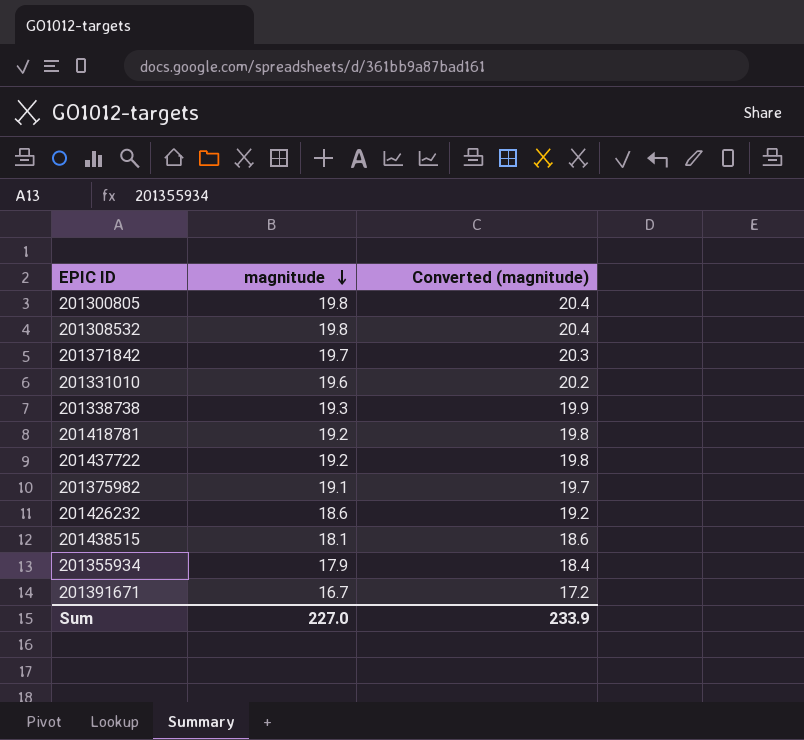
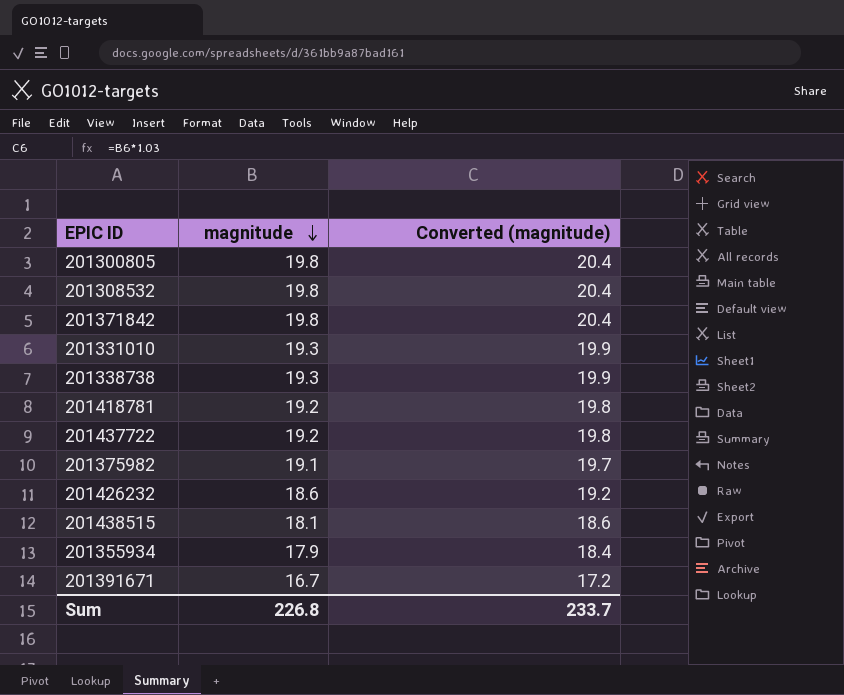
201371842 | magnitude: 19.7 -> 19.8
201371842 | Converted (magnitude): 20.3 -> 20.4
201331010 | magnitude: 19.6 -> 19.3
201331010 | Converted (magnitude): 20.2 -> 19.9
Sum | magnitude: 227.0 -> 226.8
Sum | Converted (magnitude): 233.9 -> 233.7

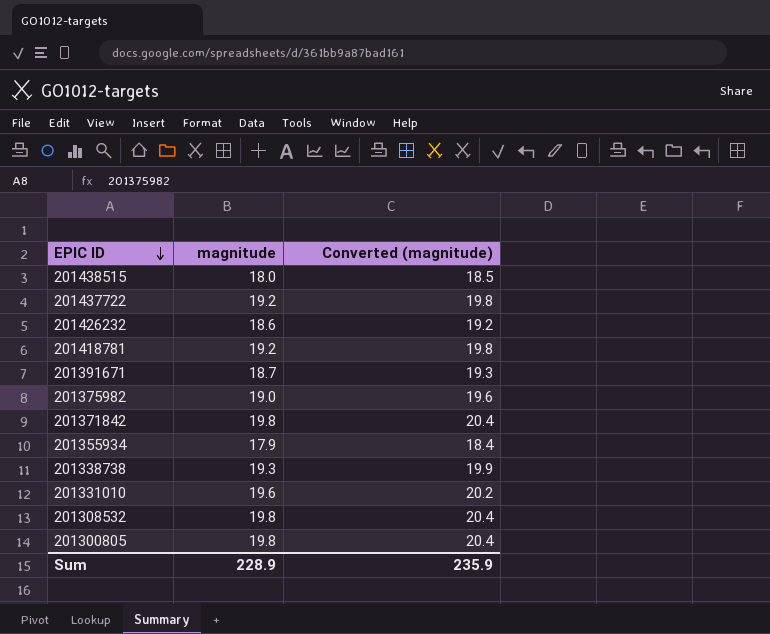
row order: magnitude descending -> EPIC ID descending
201438515 | magnitude: 18.1 -> 18.0
201438515 | Converted (magnitude): 18.6 -> 18.5
201391671 | magnitude: 16.7 -> 18.7
201391671 | Converted (magnitude): 17.2 -> 19.3
201375982 | magnitude: 19.1 -> 19.0
201375982 | Converted (magnitude): 19.7 -> 19.6
201331010 | magnitude: 19.3 -> 19.6
201331010 | Converted (magnitude): 19.9 -> 20.2
Sum | magnitude: 226.8 -> 228.9
Sum | Converted (magnitude): 233.7 -> 235.9

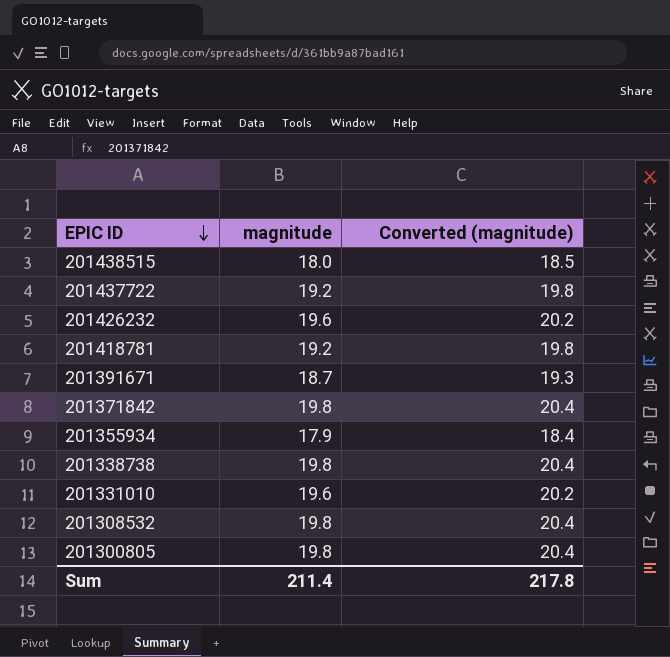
row 201375982: 19.0 | 19.6 -> none
201426232 | magnitude: 18.6 -> 19.6
201426232 | Converted (magnitude): 19.2 -> 20.2
201338738 | magnitude: 19.3 -> 19.8
201338738 | Converted (magnitude): 19.9 -> 20.4
Sum | magnitude: 228.9 -> 211.4
Sum | Converted (magnitude): 235.9 -> 217.8

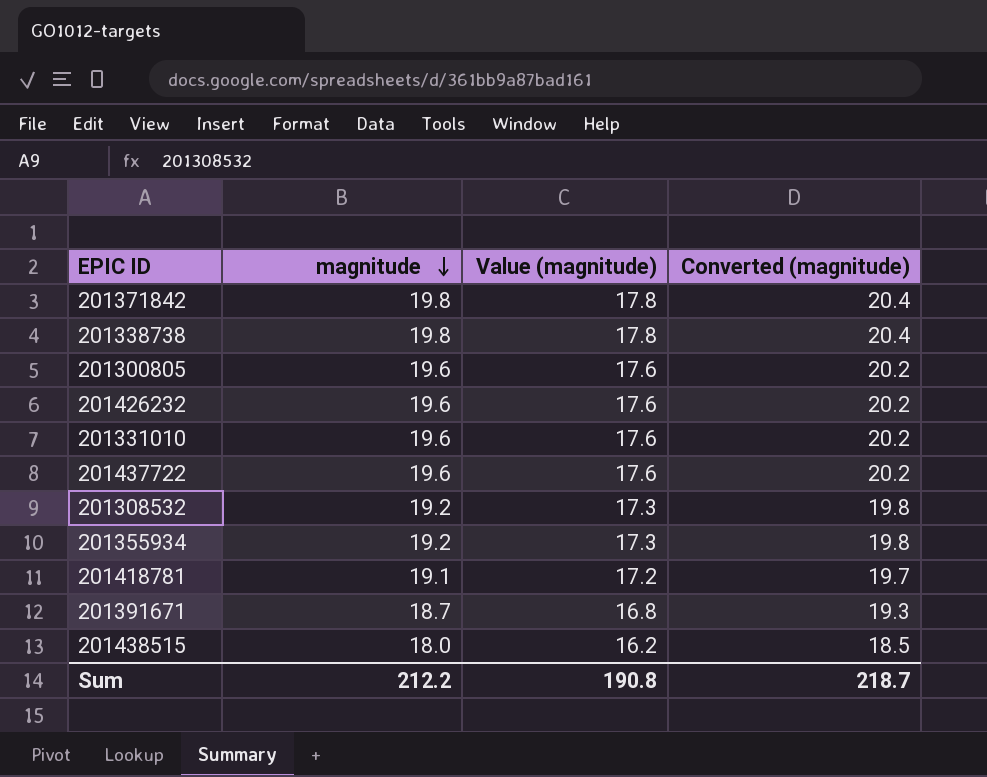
row order: EPIC ID descending -> magnitude descending
column Value (magnitude) | formula: none -> [magnitude] * 0.9
201300805 | magnitude: 19.8 -> 19.6
201300805 | Converted (magnitude): 20.4 -> 20.2
201437722 | magnitude: 19.2 -> 19.6
201437722 | Converted (magnitude): 19.8 -> 20.2
201308532 | magnitude: 19.8 -> 19.2
201308532 | Converted (magnitude): 20.4 -> 19.8
201355934 | magnitude: 17.9 -> 19.2
201355934 | Converted (magnitude): 18.4 -> 19.8
201418781 | magnitude: 19.2 -> 19.1
201418781 | Converted (magnitude): 19.8 -> 19.7
Sum | magnitude: 211.4 -> 212.2
Sum | Converted (magnitude): 217.8 -> 218.7

